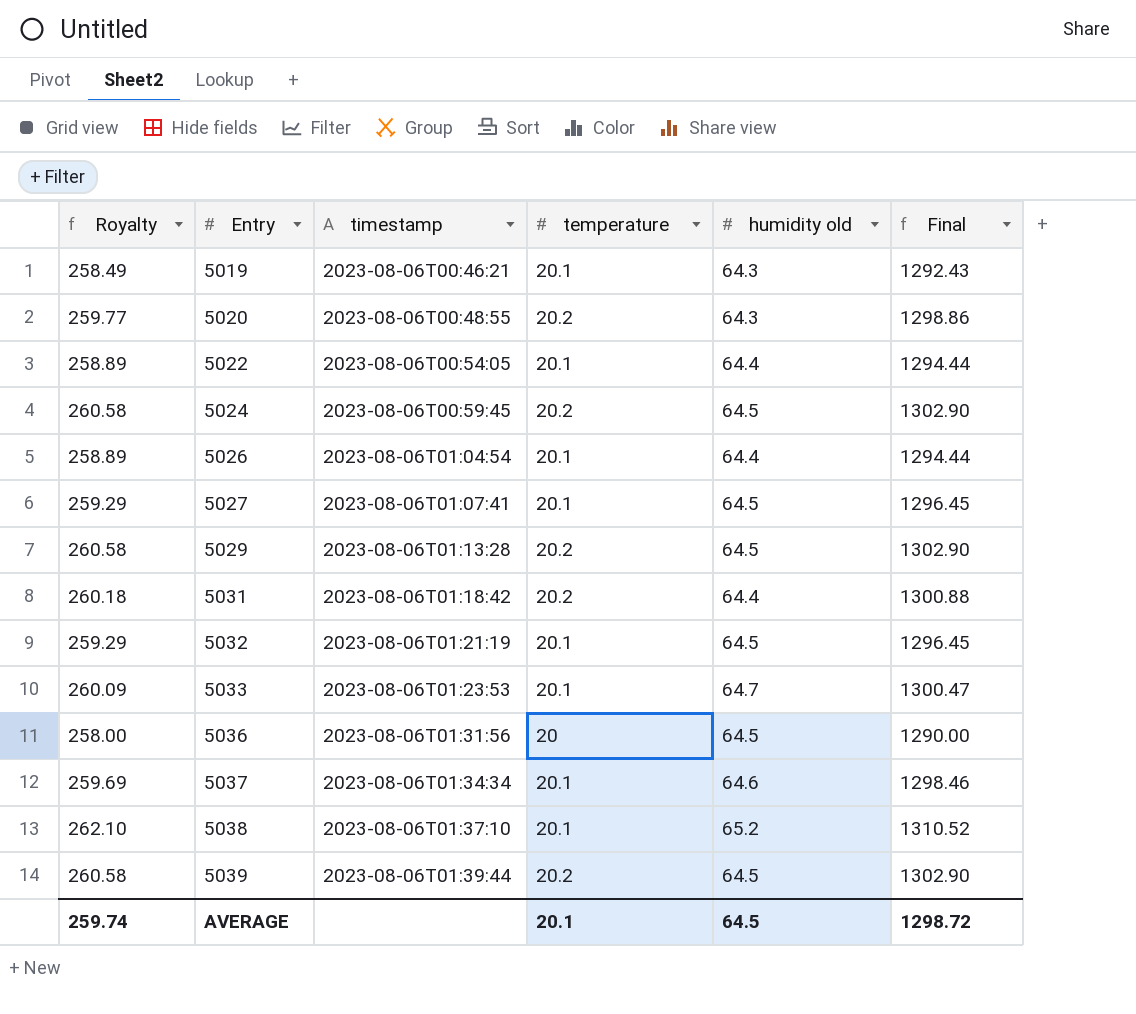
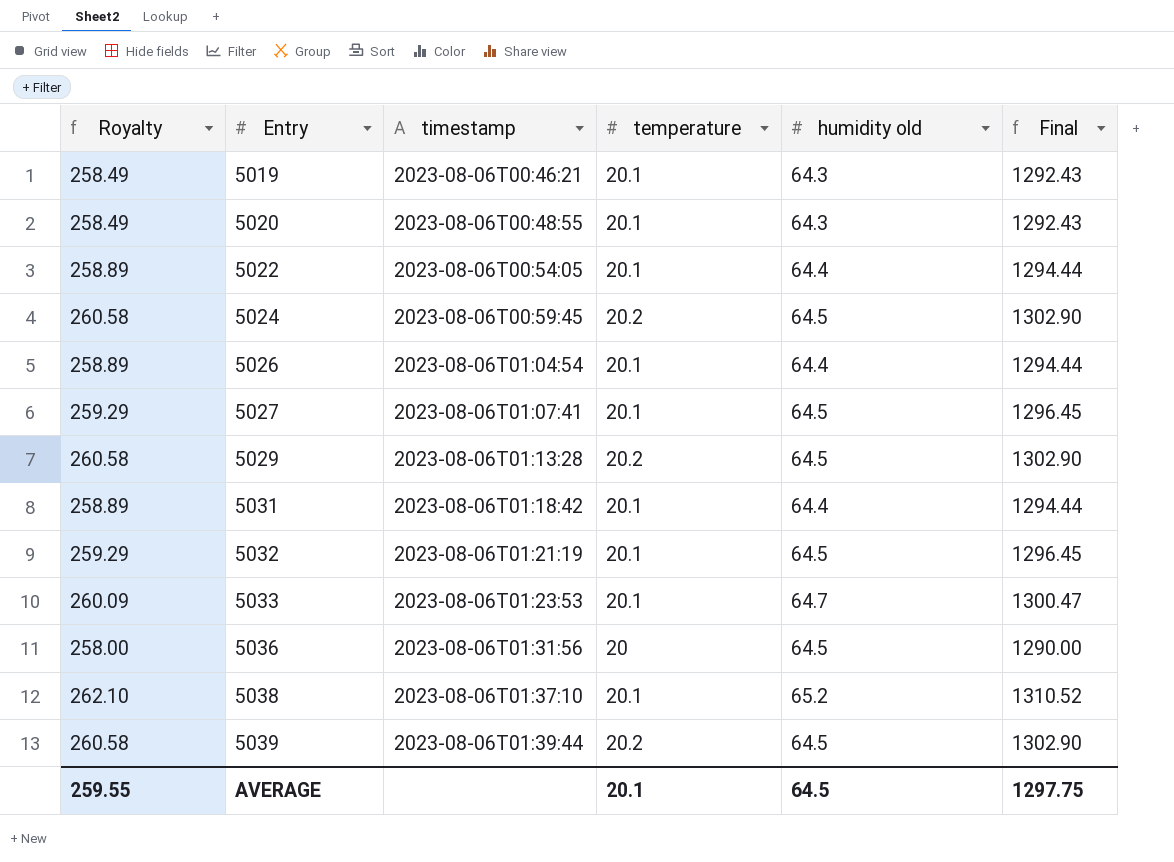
row 5037: 259.69 | 2023-08-06T01:34:34 | 20.1 | 64.6 | 1298.46 -> none
5020 | Royalty: 259.77 -> 258.49
5020 | temperature: 20.2 -> 20.1
5020 | Final: 1298.86 -> 1292.43
5031 | Royalty: 260.18 -> 258.89
5031 | temperature: 20.2 -> 20.1
5031 | Final: 1300.88 -> 1294.44
AVERAGE | Royalty: 259.74 -> 259.55
AVERAGE | Final: 1298.72 -> 1297.75

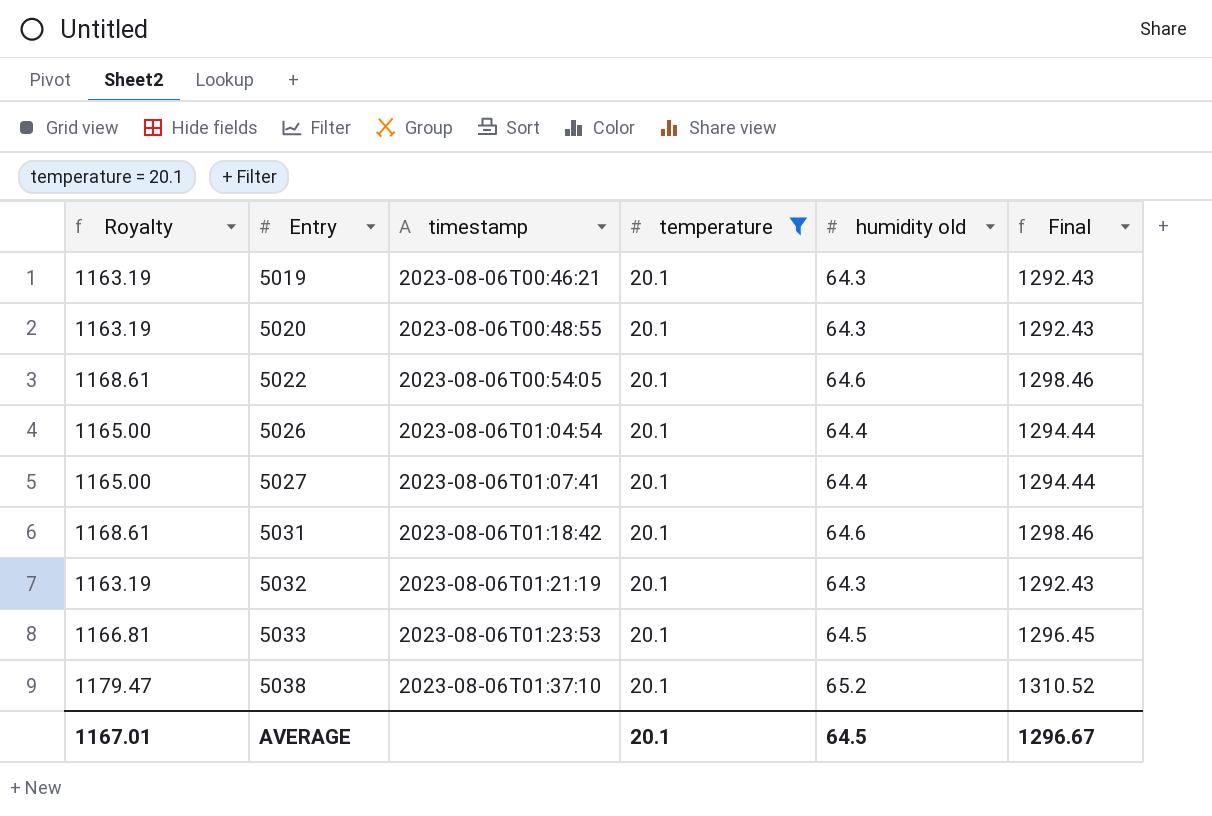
filter: none -> temperature = 20.1
column Royalty | formula: [Final] * 0.2 -> [Final] * 0.9
5022 | humidity old: 64.4 -> 64.6
5022 | Final: 1294.44 -> 1298.46
5027 | humidity old: 64.5 -> 64.4
5027 | Final: 1296.45 -> 1294.44
5031 | humidity old: 64.4 -> 64.6
5031 | Final: 1294.44 -> 1298.46
5032 | humidity old: 64.5 -> 64.3
5032 | Final: 1296.45 -> 1292.43
5033 | humidity old: 64.7 -> 64.5
5033 | Final: 1300.47 -> 1296.45
AVERAGE | Royalty: 259.55 -> 1167.01
AVERAGE | Final: 1297.75 -> 1296.67

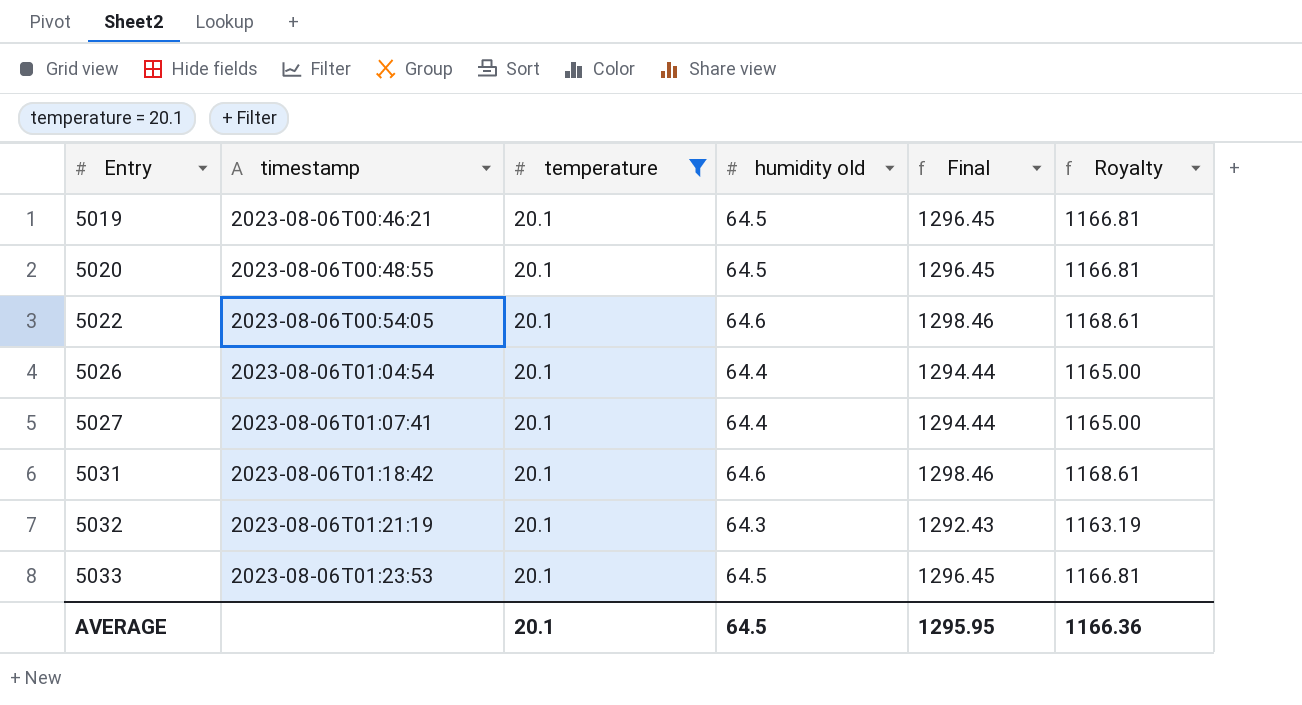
column Royalty | position: 1 -> 6
row 5038: 1179.47 | 2023-08-06T01:37:10 | 20.1 | 65.2 | 1310.52 -> none
5019 | humidity old: 64.3 -> 64.5
5019 | Final: 1292.43 -> 1296.45
5019 | Royalty: 1163.19 -> 1166.81
5020 | humidity old: 64.3 -> 64.5
5020 | Final: 1292.43 -> 1296.45
5020 | Royalty: 1163.19 -> 1166.81
AVERAGE | Final: 1296.67 -> 1295.95
AVERAGE | Royalty: 1167.01 -> 1166.36

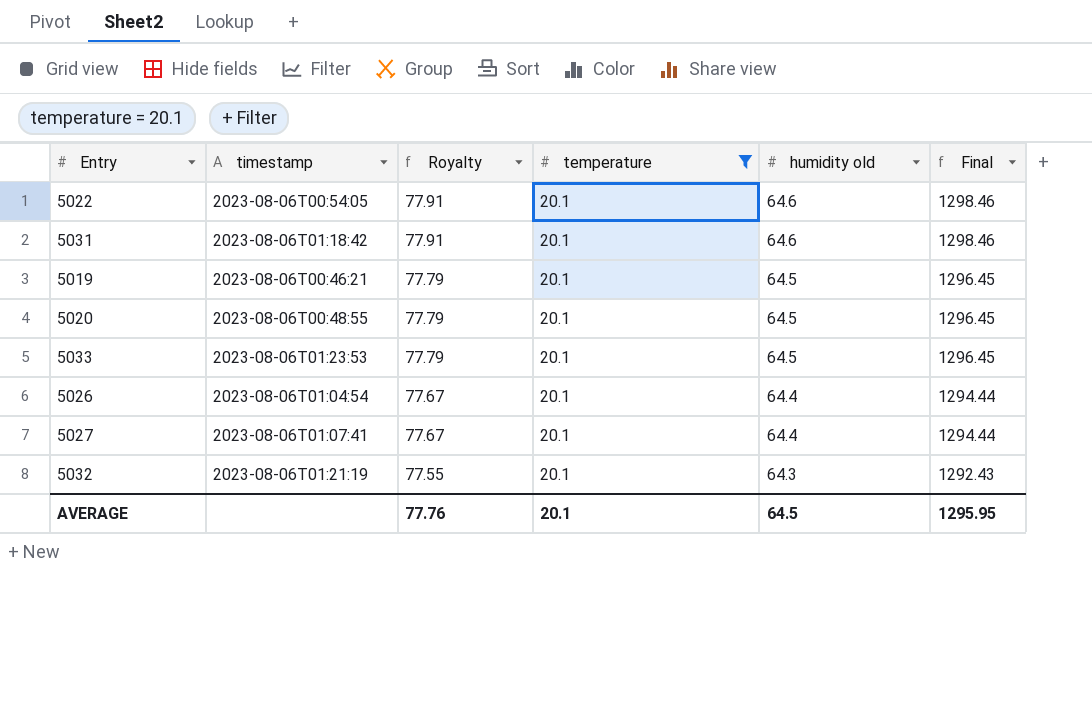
row order: Entry ascending -> Royalty descending
column Royalty | formula: [Final] * 0.9 -> [Final] * 0.06
column Royalty | position: 6 -> 3
AVERAGE | Royalty: 1166.36 -> 77.76

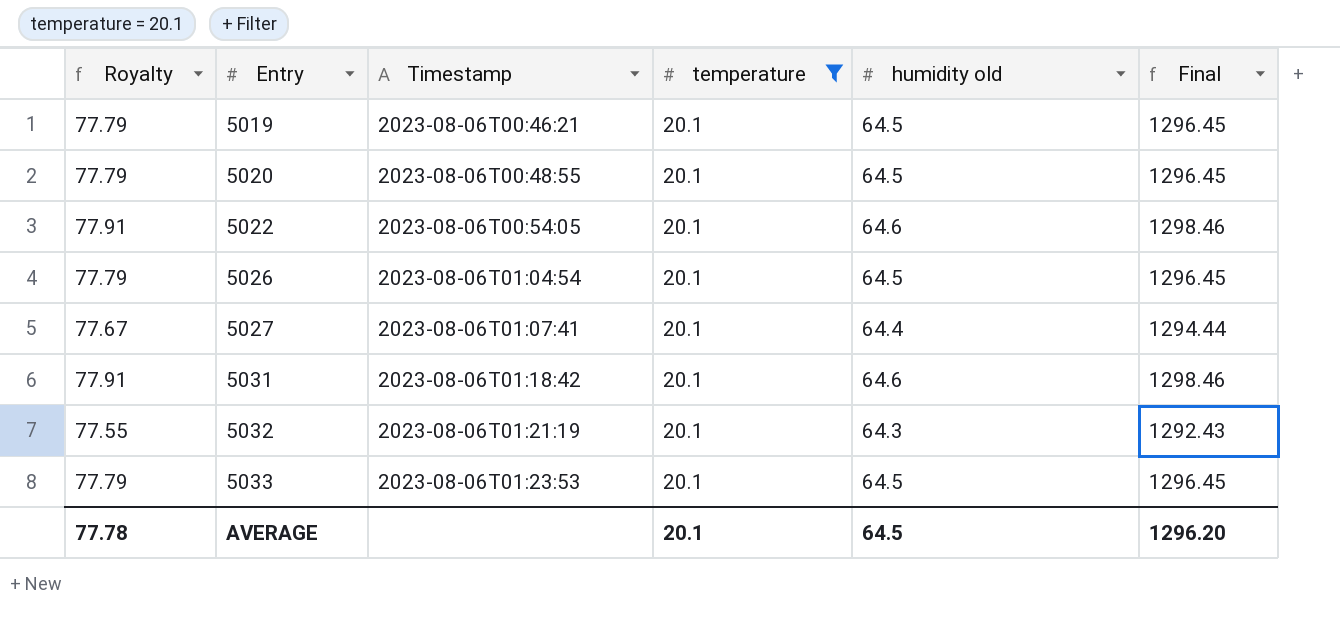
row order: Royalty descending -> Entry ascending
column Royalty | position: 3 -> 1
column name: timestamp -> Timestamp
5026 | Royalty: 77.67 -> 77.79
5026 | humidity old: 64.4 -> 64.5
5026 | Final: 1294.44 -> 1296.45
AVERAGE | Royalty: 77.76 -> 77.78
AVERAGE | Final: 1295.95 -> 1296.20

